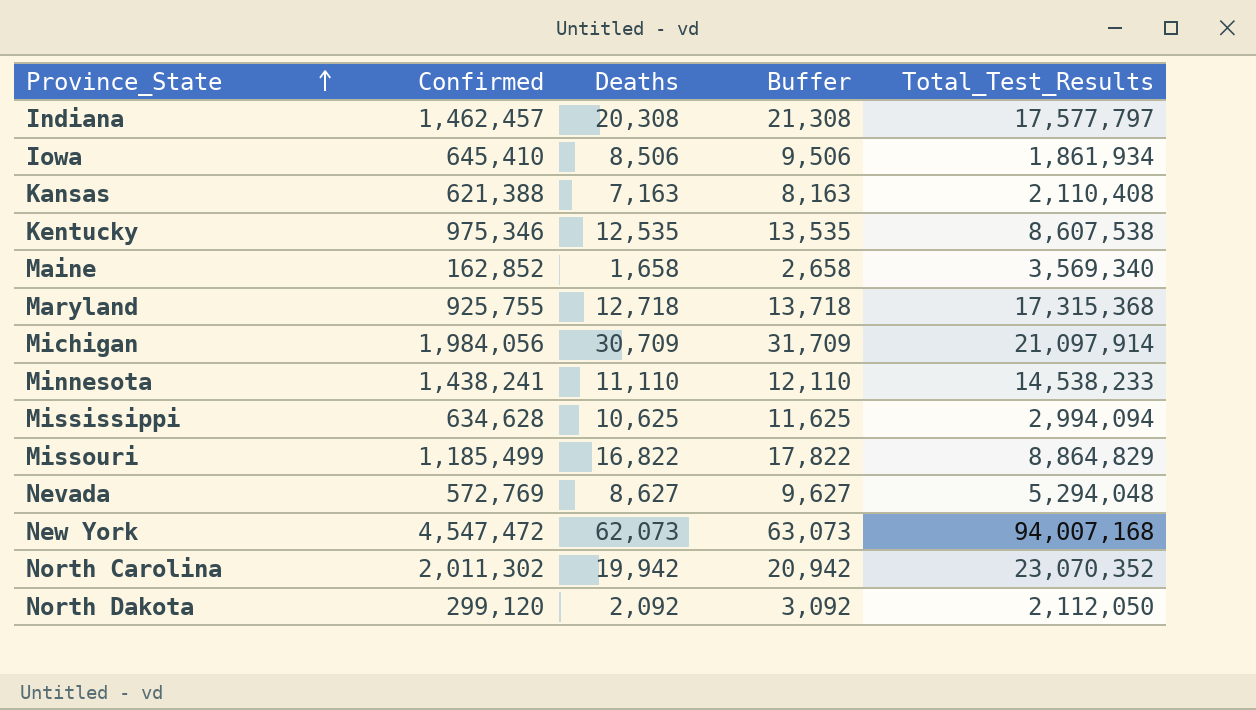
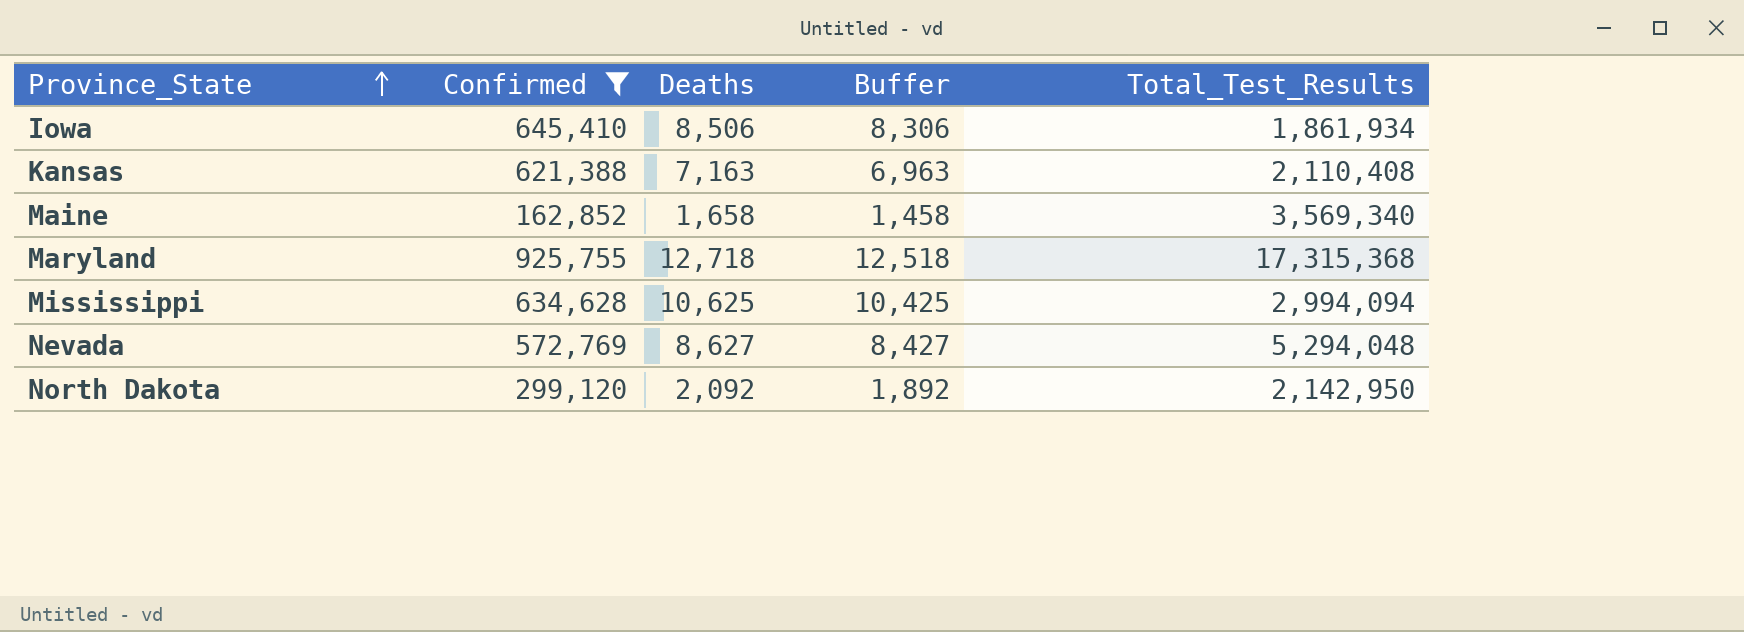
filter: none -> Confirmed <= 925,755
column Buffer | formula: [Deaths] + 1000 -> [Deaths] - 200
North Dakota | Total_Test_Results: 2,112,050 -> 2,142,950

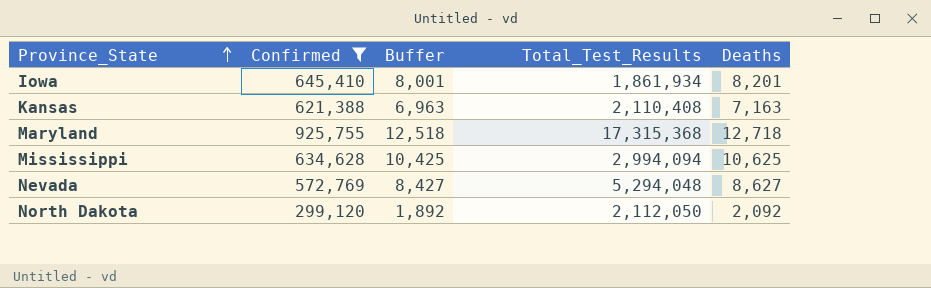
column Deaths | position: 3 -> 5
row Maine: 162,852 | 1,658 | 1,458 | 3,569,340 -> none
Iowa | Buffer: 8,306 -> 8,001
Iowa | Deaths: 8,506 -> 8,201
North Dakota | Total_Test_Results: 2,142,950 -> 2,112,050

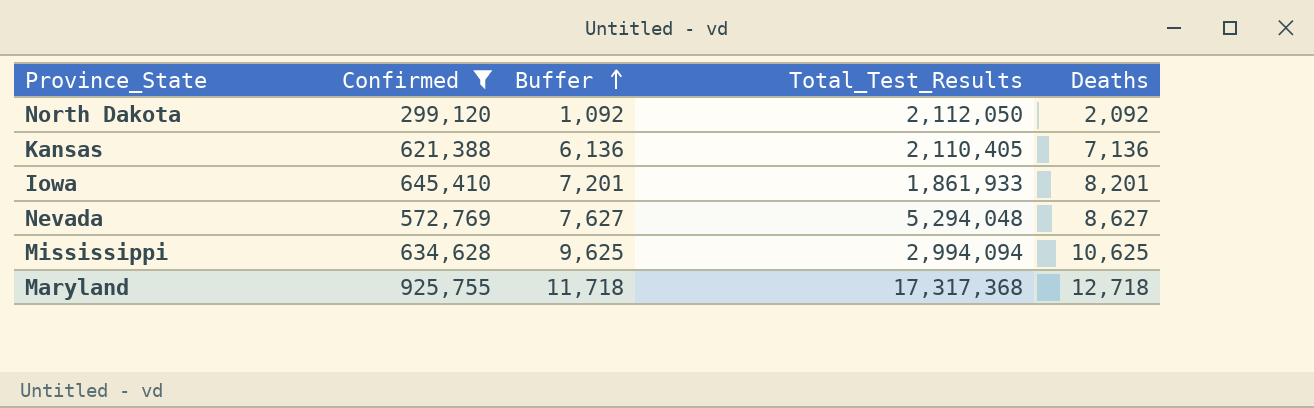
row order: Province_State ascending -> Buffer ascending
column Buffer | formula: [Deaths] - 200 -> [Deaths] - 1000
Kansas | Total_Test_Results: 2,110,408 -> 2,110,405
Kansas | Deaths: 7,163 -> 7,136
Iowa | Total_Test_Results: 1,861,934 -> 1,861,933
Maryland | Total_Test_Results: 17,315,368 -> 17,317,368

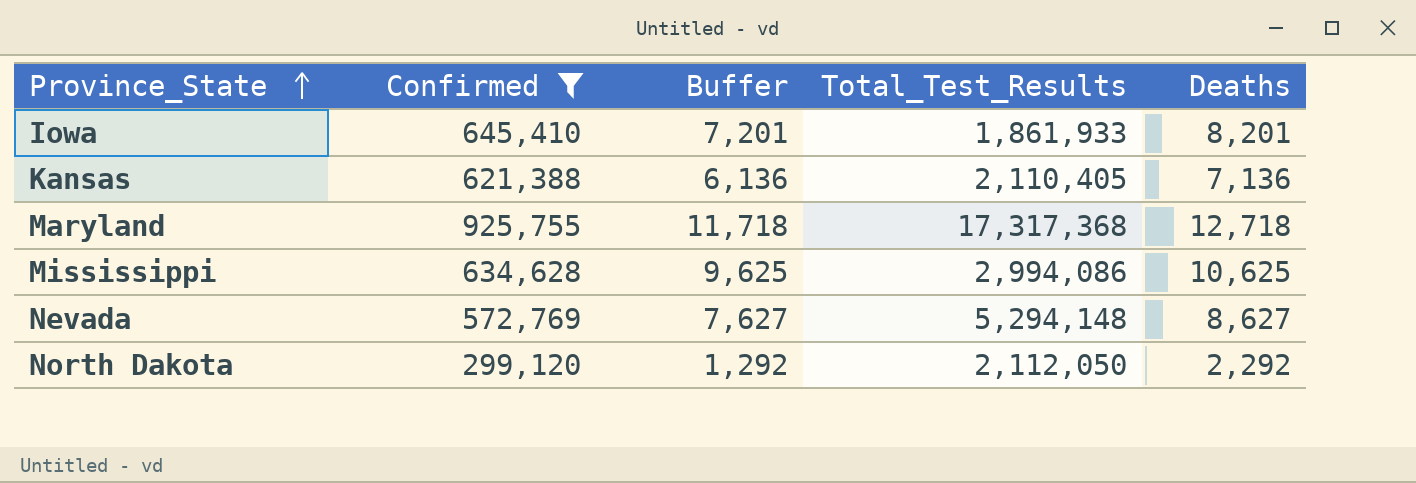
row order: Buffer ascending -> Province_State ascending
Mississippi | Total_Test_Results: 2,994,094 -> 2,994,086
Nevada | Total_Test_Results: 5,294,048 -> 5,294,148
North Dakota | Buffer: 1,092 -> 1,292
North Dakota | Deaths: 2,092 -> 2,292

